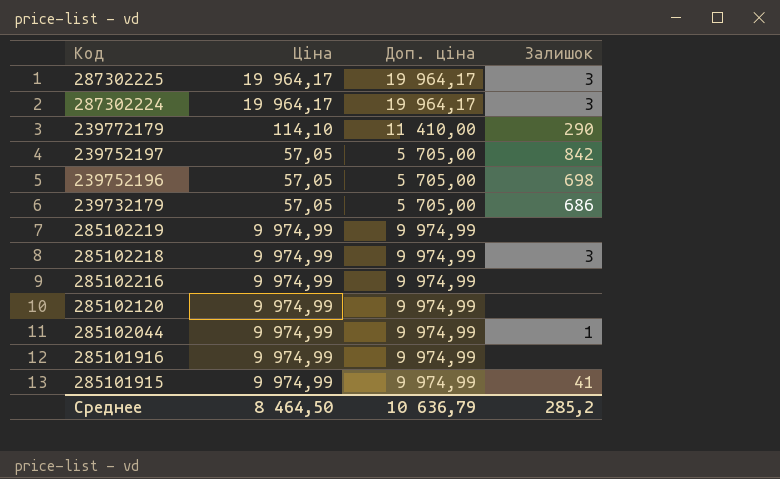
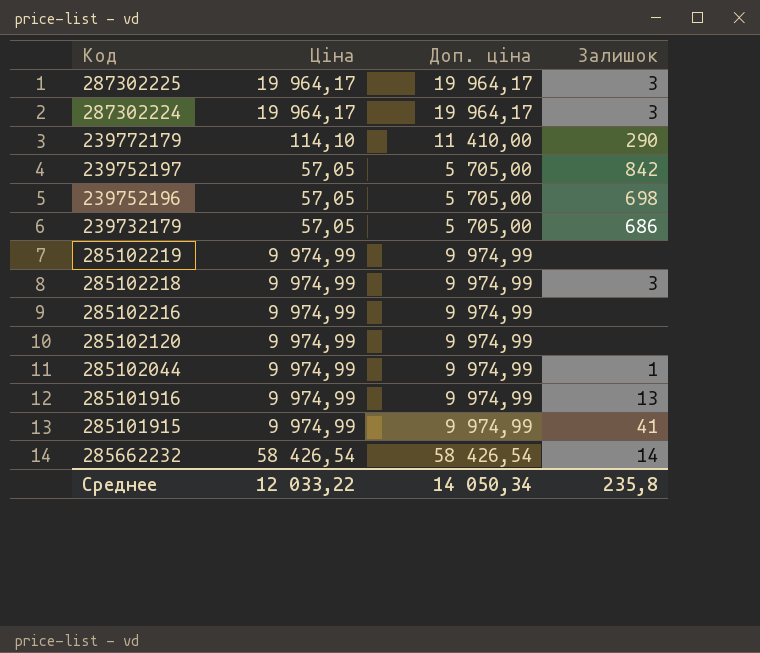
285101916 | Залишок: none -> 13
row 285662232: none -> 58 426,54 | 58 426,54 | 14
Среднее | Ціна: 8 464,50 -> 12 033,22
Среднее | Доп. ціна: 10 636,79 -> 14 050,34
Среднее | Залишок: 285,2 -> 235,8

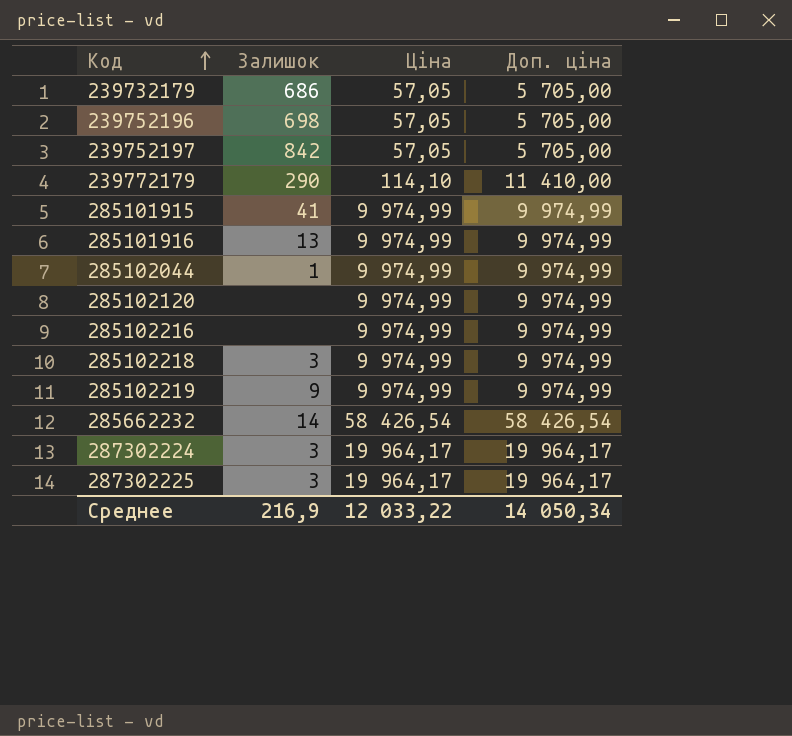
row order: none -> Код ascending
column Залишок | position: 4 -> 2
285102219 | Залишок: none -> 9
Среднее | Залишок: 235,8 -> 216,9

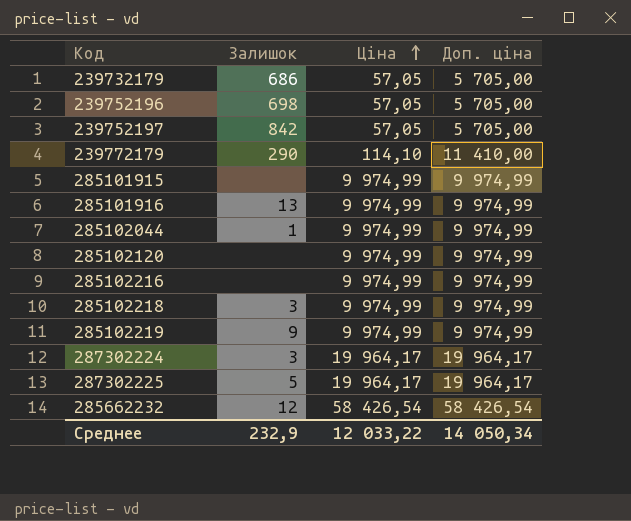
row order: Код ascending -> Ціна ascending
285101915 | Залишок: 41 -> none
287302225 | Залишок: 3 -> 5
285662232 | Залишок: 14 -> 12
Среднее | Залишок: 216,9 -> 232,9

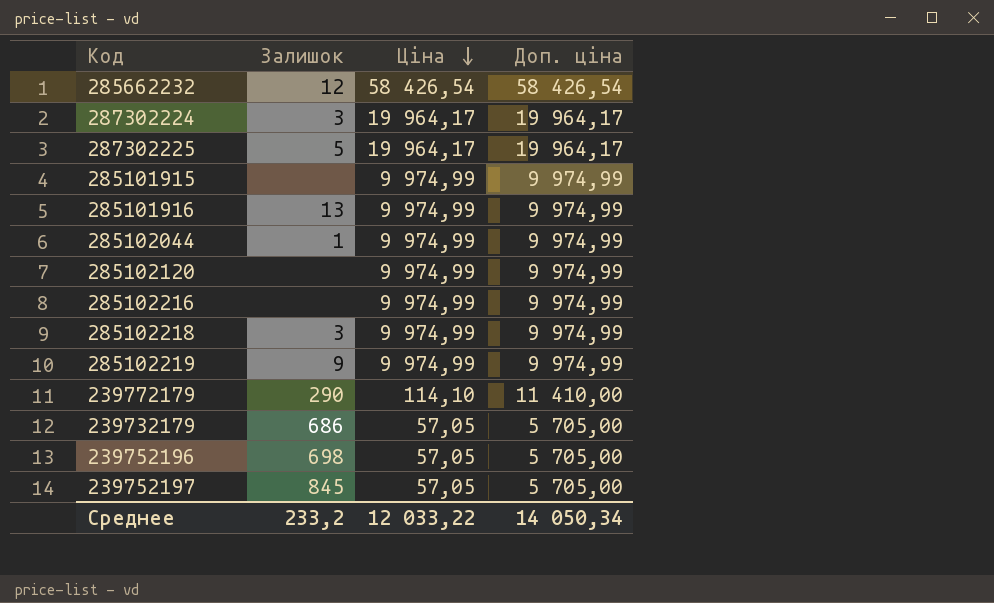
row order: Ціна ascending -> Ціна descending
239752197 | Залишок: 842 -> 845
Среднее | Залишок: 232,9 -> 233,2

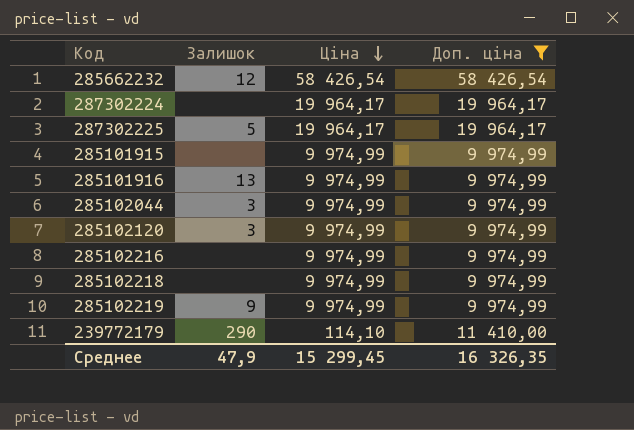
filter: none -> Доп. ціна != 5 705,00
287302224 | Залишок: 3 -> none
285102044 | Залишок: 1 -> 3
285102120 | Залишок: none -> 3
285102218 | Залишок: 3 -> none
Среднее | Залишок: 233,2 -> 47,9
Среднее | Ціна: 12 033,22 -> 15 299,45
Среднее | Доп. ціна: 14 050,34 -> 16 326,35

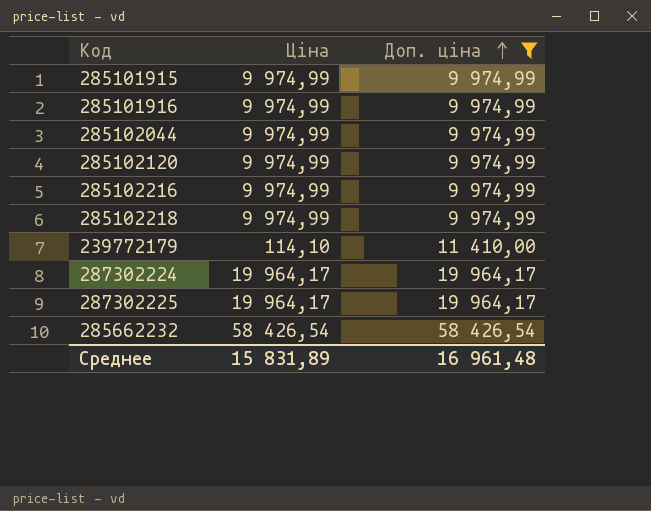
row order: Ціна descending -> Доп. ціна ascending
column Залишок | position: 2 -> none
row 285102219: 9 | 9 974,99 | 9 974,99 -> none
Среднее | Ціна: 15 299,45 -> 15 831,89
Среднее | Доп. ціна: 16 326,35 -> 16 961,48

